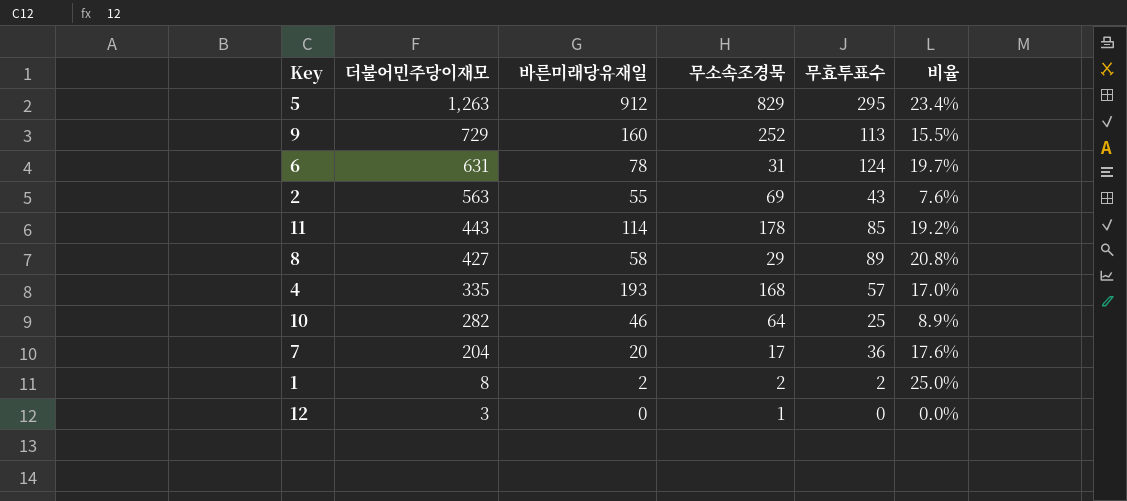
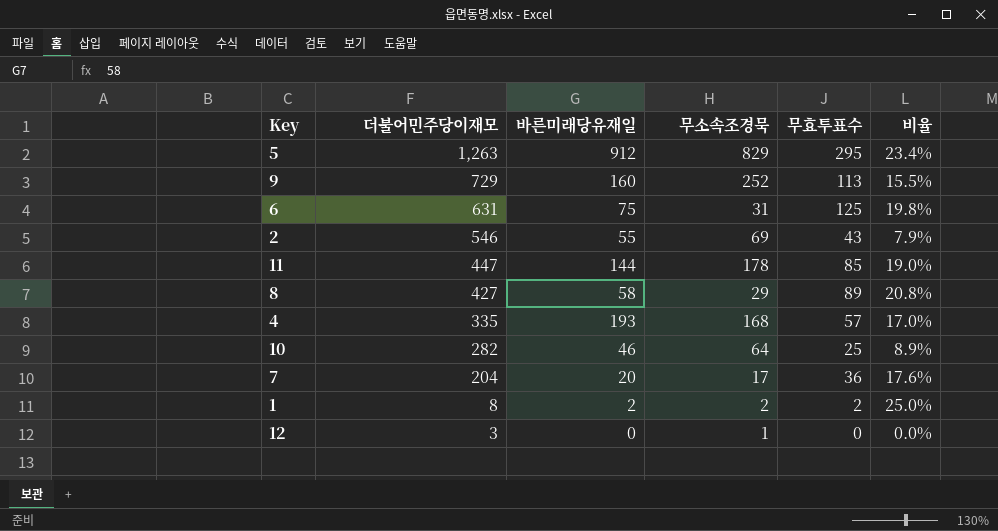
6 | 바른미래당유재일: 78 -> 75
6 | 무효투표수: 124 -> 125
6 | 비율: 19.7% -> 19.8%
2 | 더불어민주당이재모: 563 -> 546
2 | 비율: 7.6% -> 7.9%
11 | 더불어민주당이재모: 443 -> 447
11 | 바른미래당유재일: 114 -> 144
11 | 비율: 19.2% -> 19.0%

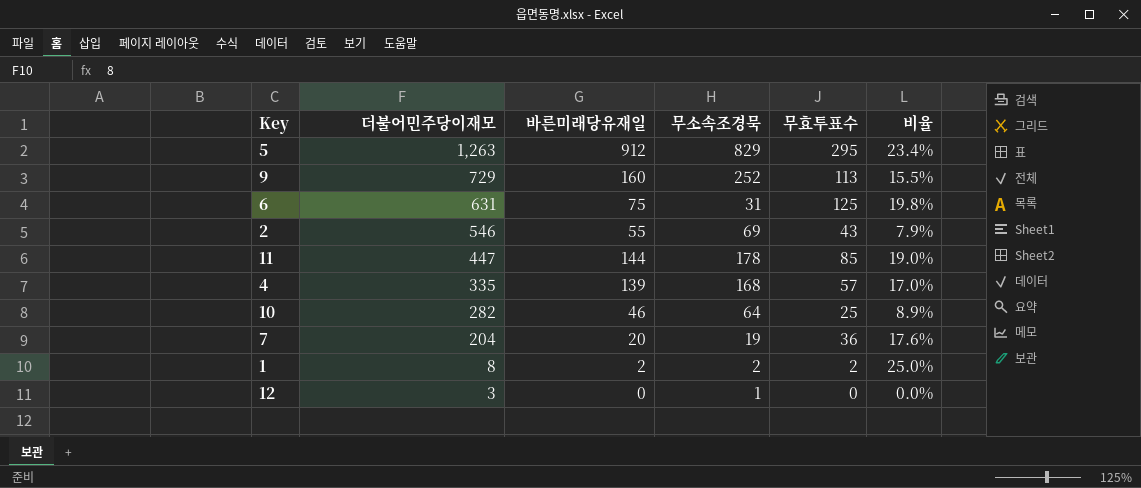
row 8: 427 | 58 | 29 | 89 | 20.8% -> none
4 | 바른미래당유재일: 193 -> 139
7 | 무소속조경묵: 17 -> 19

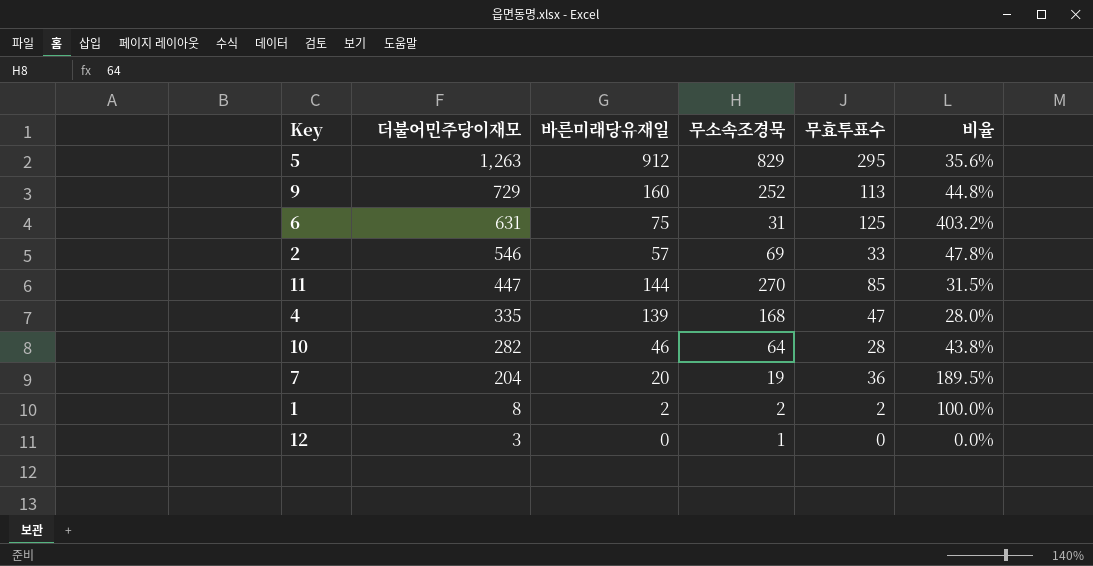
column 비율 | formula: [무효투표수] / [더불어민주당이재모] -> [무효투표수] / [무소속조경묵]
2 | 바른미래당유재일: 55 -> 57
2 | 무효투표수: 43 -> 33
11 | 무소속조경묵: 178 -> 270
4 | 무효투표수: 57 -> 47
10 | 무효투표수: 25 -> 28

